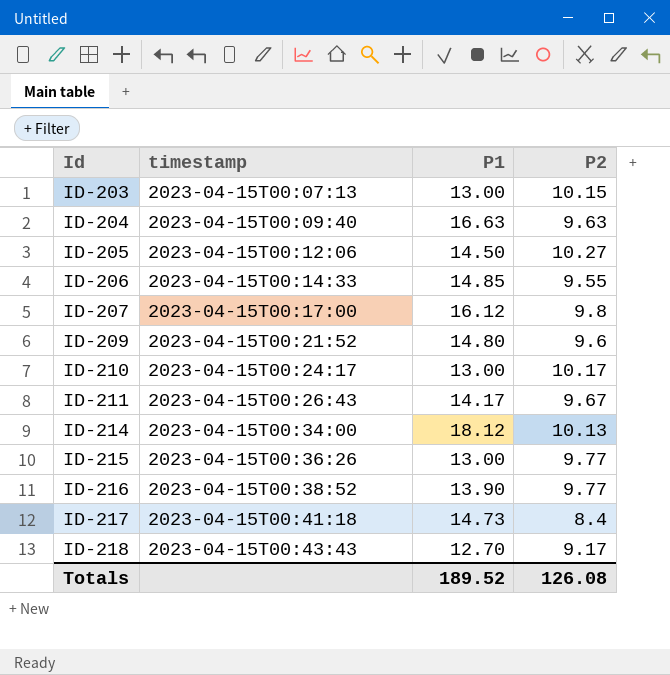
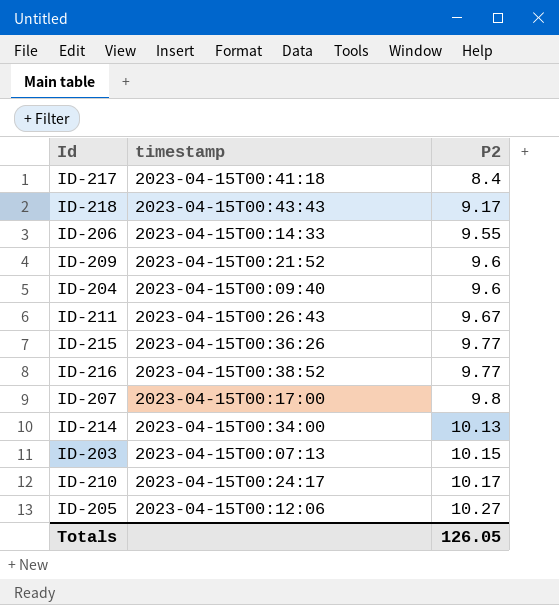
row order: Id ascending -> P2 ascending
column P1 | position: 3 -> none
ID-204 | P2: 9.63 -> 9.6
Totals | P2: 126.08 -> 126.05

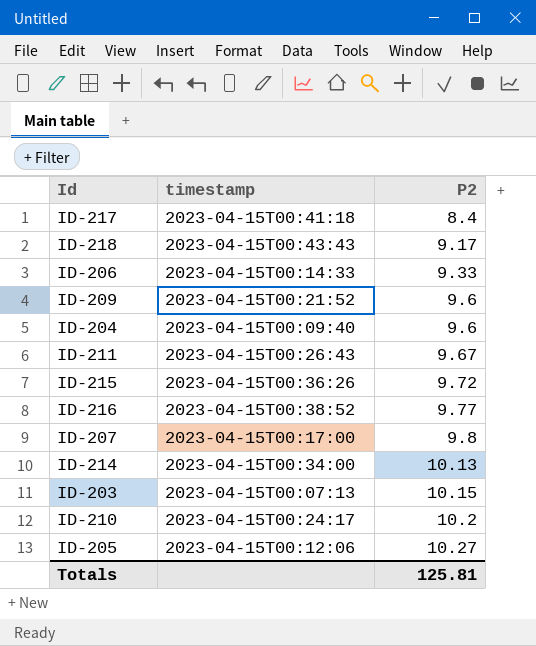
ID-206 | P2: 9.55 -> 9.33
ID-215 | P2: 9.77 -> 9.72
ID-210 | P2: 10.17 -> 10.2
Totals | P2: 126.05 -> 125.81

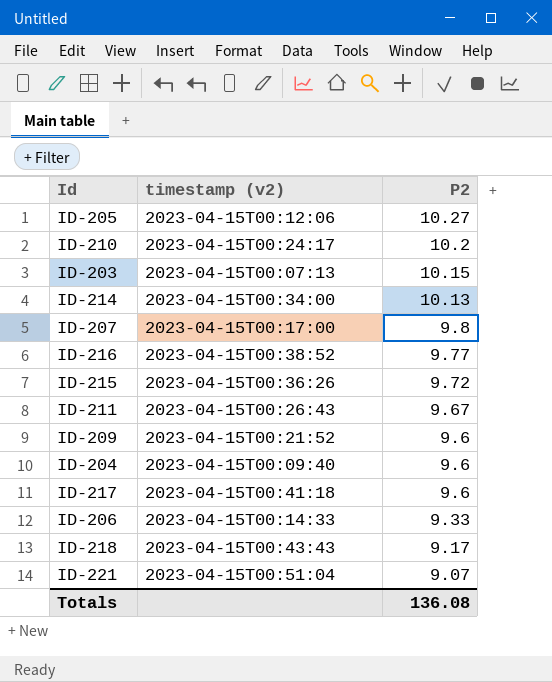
row order: P2 ascending -> P2 descending
column name: timestamp -> timestamp (v2)
ID-217 | P2: 8.4 -> 9.6
row ID-221: none -> 2023-04-15T00:51:04 | 9.07
Totals | P2: 125.81 -> 136.08

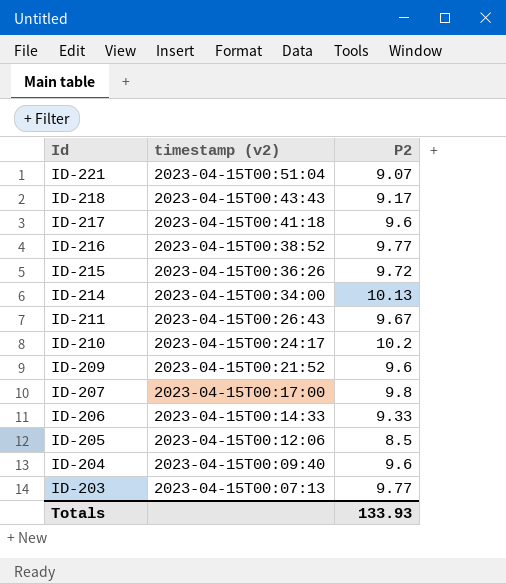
row order: P2 descending -> Id descending
ID-205 | P2: 10.27 -> 8.5
ID-203 | P2: 10.15 -> 9.77
Totals | P2: 136.08 -> 133.93

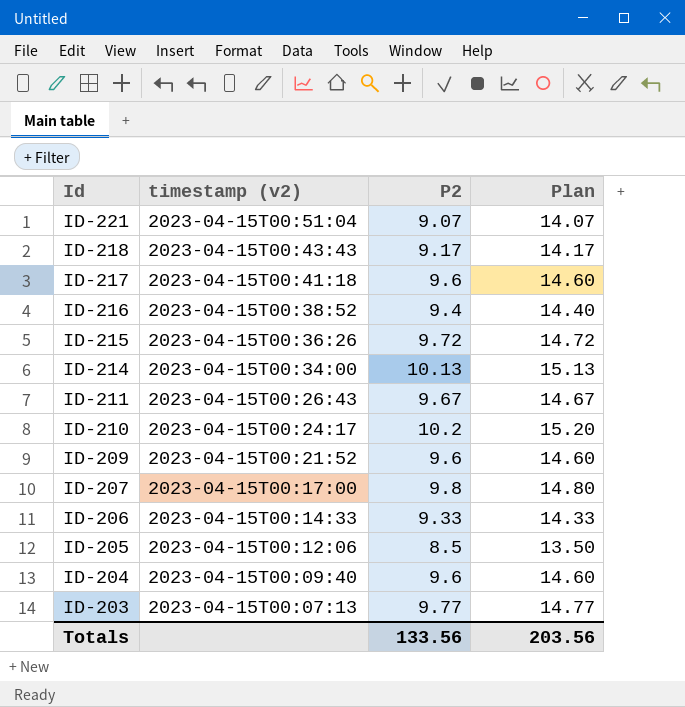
column Plan | formula: none -> [P2] + 5
ID-216 | P2: 9.77 -> 9.4
Totals | P2: 133.93 -> 133.56

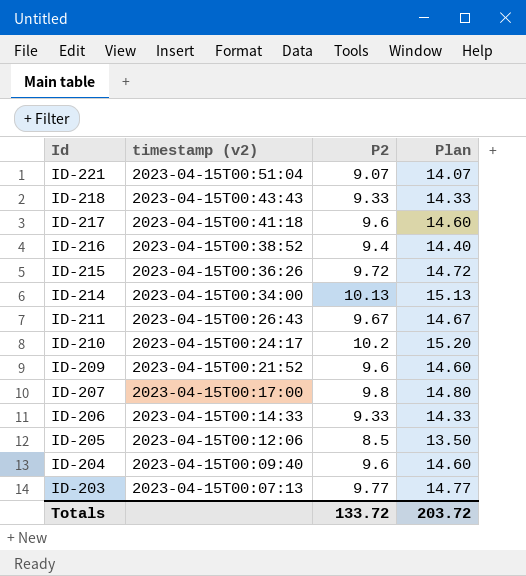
ID-218 | P2: 9.17 -> 9.33
ID-218 | Plan: 14.17 -> 14.33
Totals | P2: 133.56 -> 133.72
Totals | Plan: 203.56 -> 203.72

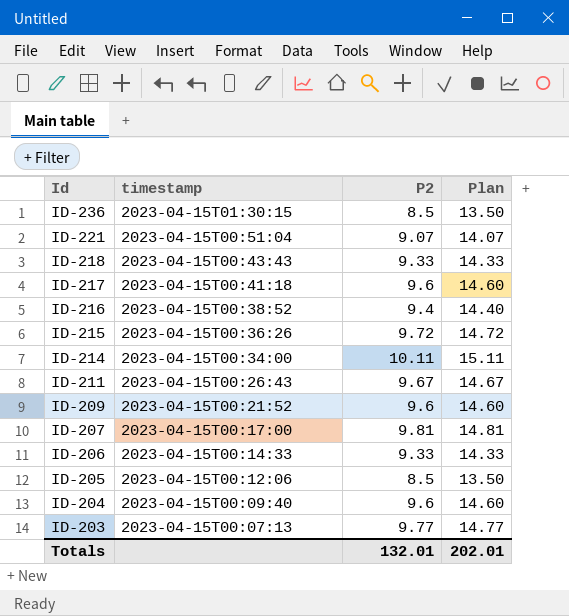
column name: timestamp (v2) -> timestamp
row ID-210: 2023-04-15T00:24:17 | 10.2 | 15.20 -> none
row ID-236: none -> 2023-04-15T01:30:15 | 8.5 | 13.50
ID-214 | P2: 10.13 -> 10.11
ID-214 | Plan: 15.13 -> 15.11
ID-207 | P2: 9.8 -> 9.81
ID-207 | Plan: 14.80 -> 14.81
Totals | P2: 133.72 -> 132.01
Totals | Plan: 203.72 -> 202.01

